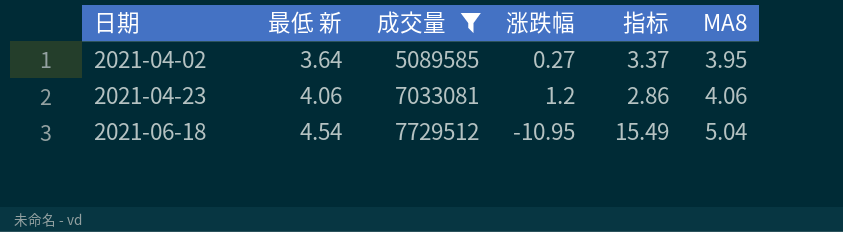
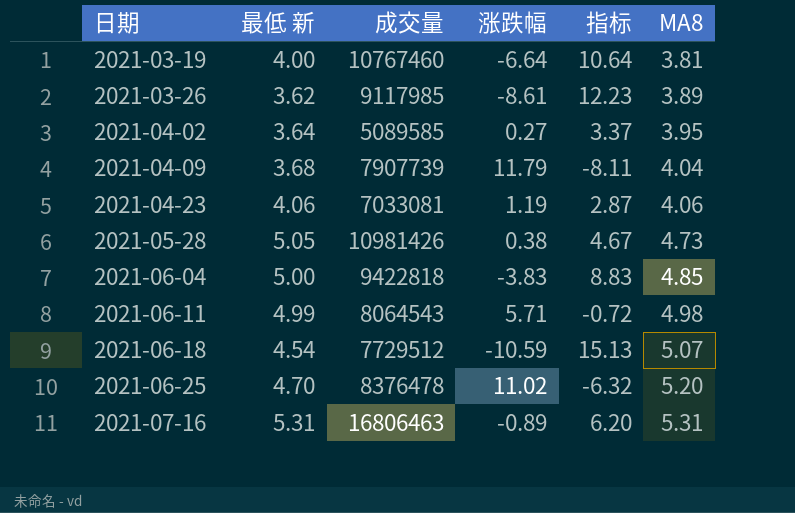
filter: 成交量 <= 7729512 -> none
2021-04-23 | 涨跌幅: 1.2 -> 1.19
2021-04-23 | 指标: 2.86 -> 2.87
2021-06-18 | 涨跌幅: -10.95 -> -10.59
2021-06-18 | 指标: 15.49 -> 15.13
2021-06-18 | MA8: 5.04 -> 5.07

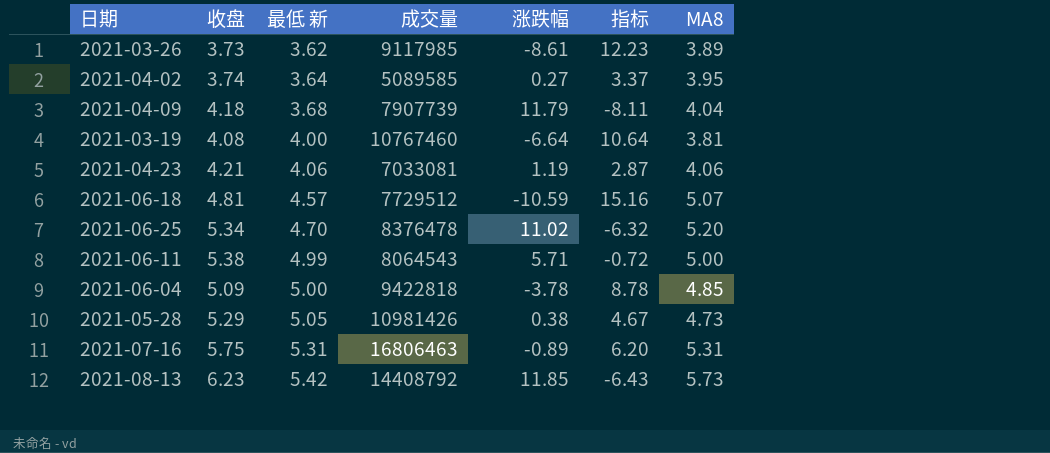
row order: 日期 ascending -> 最低 新 ascending
column 收盘 | position: none -> 2
2021-06-18 | 最低 新: 4.54 -> 4.57
2021-06-18 | 指标: 15.13 -> 15.16
2021-06-11 | MA8: 4.98 -> 5.00
2021-06-04 | 涨跌幅: -3.83 -> -3.78
2021-06-04 | 指标: 8.83 -> 8.78
row 2021-08-13: none -> 6.23 | 5.42 | 14408792 | 11.85 | -6.43 | 5.73

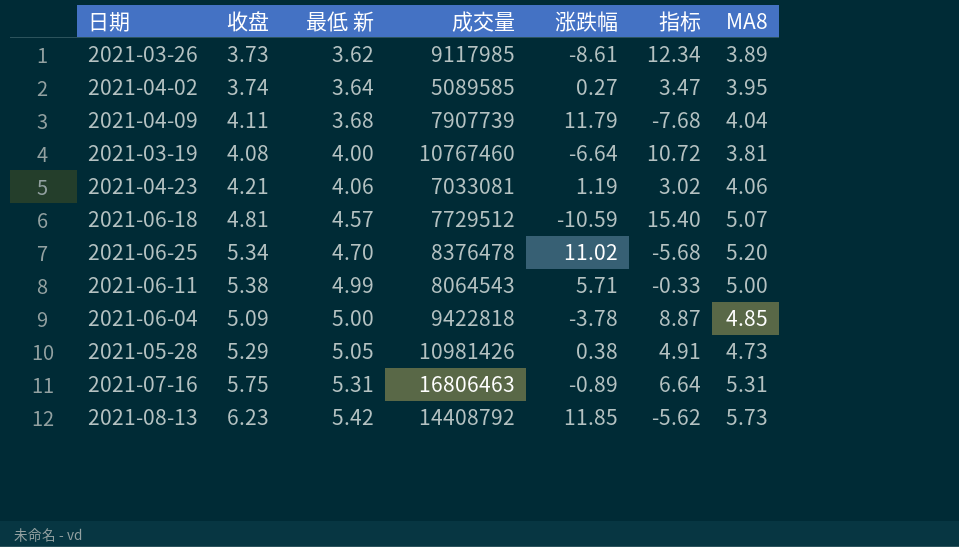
column 指标 | formula: [最低 新] - [涨跌幅] -> [收盘] - [涨跌幅]
2021-04-09 | 收盘: 4.18 -> 4.11

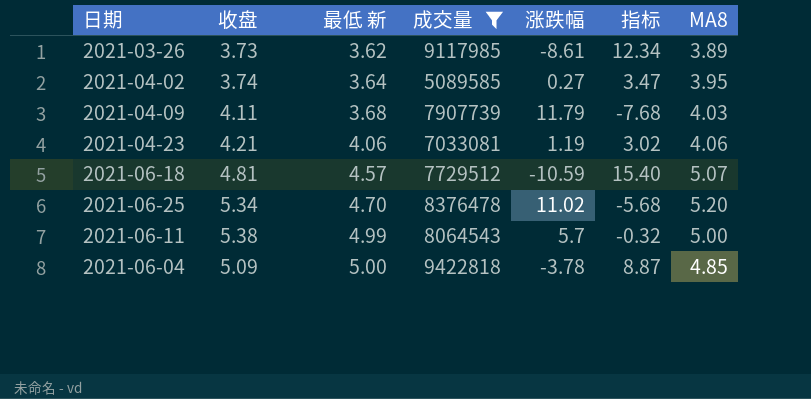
filter: none -> 成交量 <= 9422818
2021-04-09 | MA8: 4.04 -> 4.03
2021-06-11 | 涨跌幅: 5.71 -> 5.7
2021-06-11 | 指标: -0.33 -> -0.32

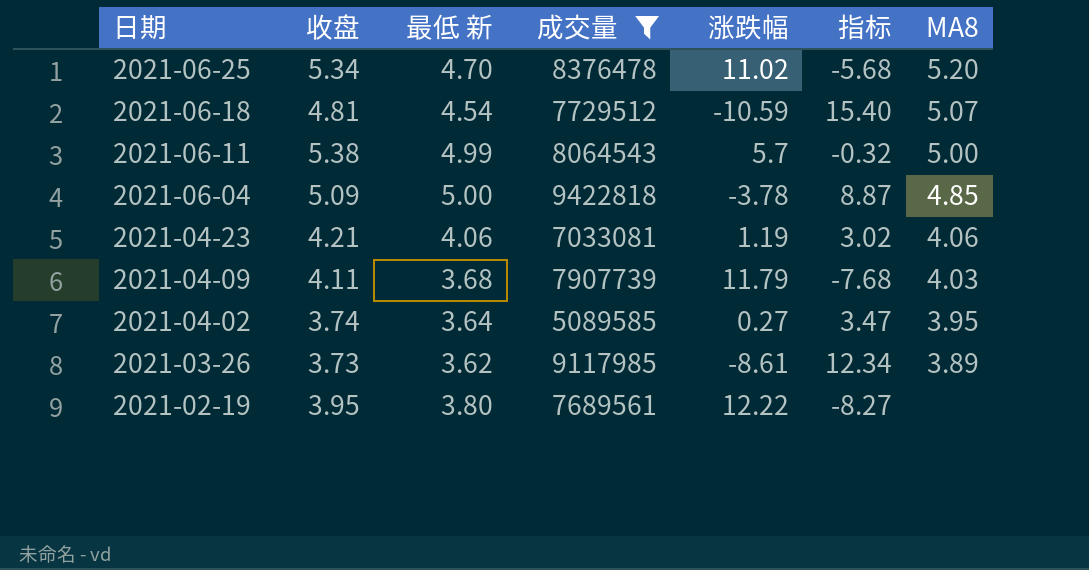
row order: 最低 新 ascending -> 日期 descending
2021-06-18 | 最低 新: 4.57 -> 4.54
row 2021-02-19: none -> 3.95 | 3.80 | 7689561 | 12.22 | -8.27 | none

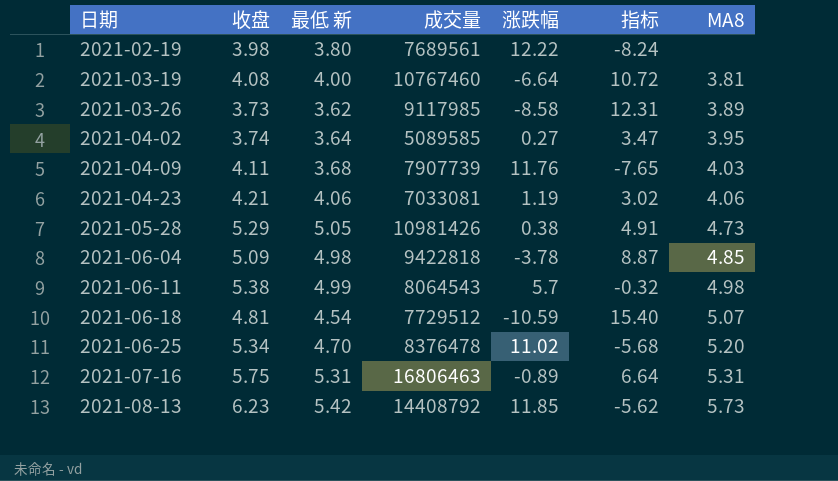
filter: 成交量 <= 9422818 -> none
row order: 日期 descending -> 日期 ascending
2021-02-19 | 收盘: 3.95 -> 3.98
2021-02-19 | 指标: -8.27 -> -8.24
2021-03-26 | 涨跌幅: -8.61 -> -8.58
2021-03-26 | 指标: 12.34 -> 12.31
2021-04-09 | 涨跌幅: 11.79 -> 11.76
2021-04-09 | 指标: -7.68 -> -7.65
2021-06-04 | 最低 新: 5.00 -> 4.98
2021-06-11 | MA8: 5.00 -> 4.98

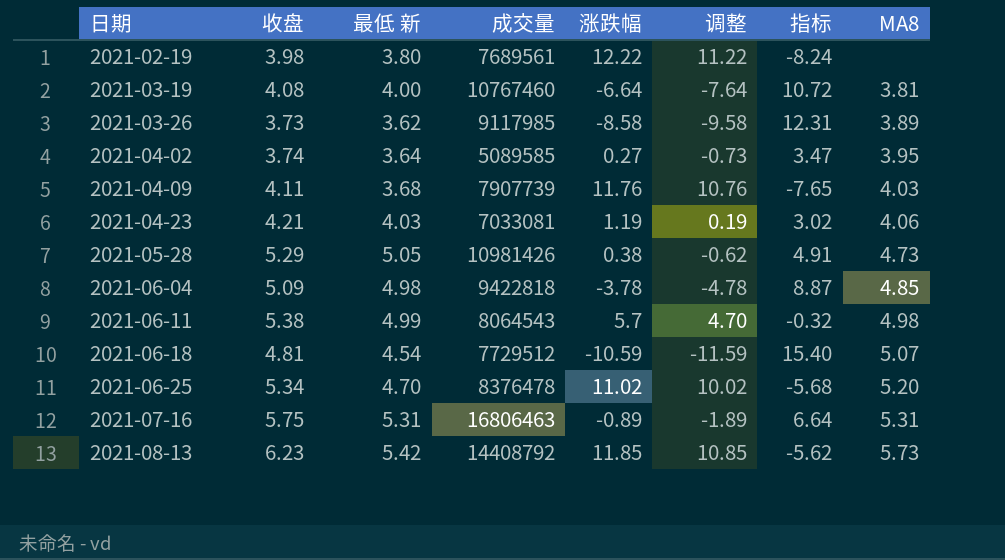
column 调整 | formula: none -> [涨跌幅] - 1
2021-04-23 | 最低 新: 4.06 -> 4.03

